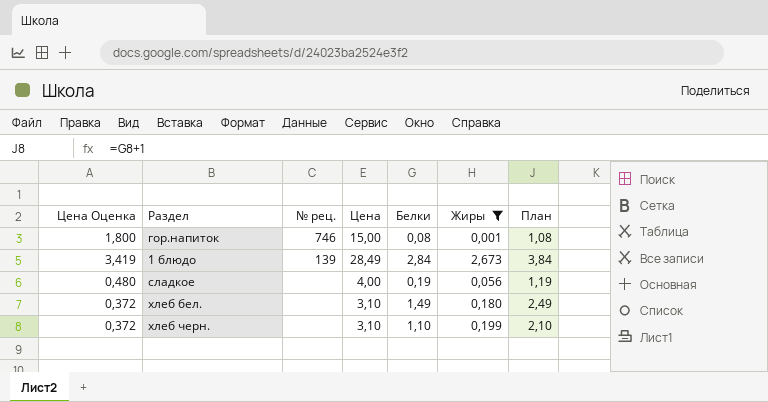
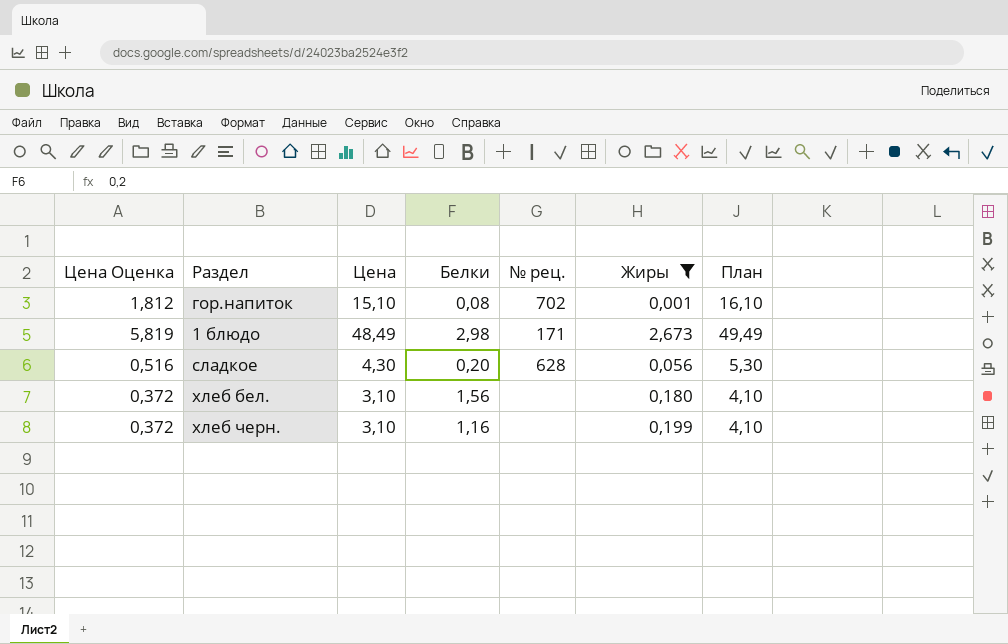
column № рец. | position: 3 -> 5
column План | formula: [Белки] + 1 -> [Цена] + 1
гор.напиток | Цена Оценка: 1,800 -> 1,812
гор.напиток | Цена: 15,00 -> 15,10
гор.напиток | № рец.: 746 -> 702
1 блюдо | Цена Оценка: 3,419 -> 5,819
1 блюдо | Цена: 28,49 -> 48,49
1 блюдо | Белки: 2,84 -> 2,98
1 блюдо | № рец.: 139 -> 171
сладкое | Цена Оценка: 0,480 -> 0,516
сладкое | Цена: 4,00 -> 4,30
сладкое | Белки: 0,19 -> 0,20
сладкое | № рец.: none -> 628
хлеб бел. | Белки: 1,49 -> 1,56
хлеб черн. | Белки: 1,10 -> 1,16

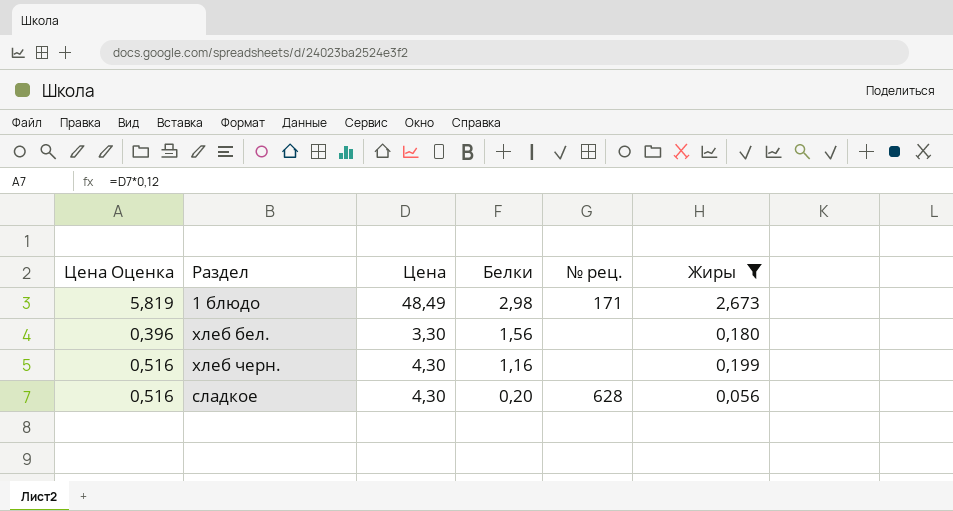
row order: none -> Белки descending
column План | formula: [Цена] + 1 -> none
row гор.напиток: 1,812 | 15,10 | 0,08 | 702 | 0,001 | 16,10 -> none
хлеб бел. | Цена Оценка: 0,372 -> 0,396
хлеб бел. | Цена: 3,10 -> 3,30
хлеб черн. | Цена Оценка: 0,372 -> 0,516
хлеб черн. | Цена: 3,10 -> 4,30

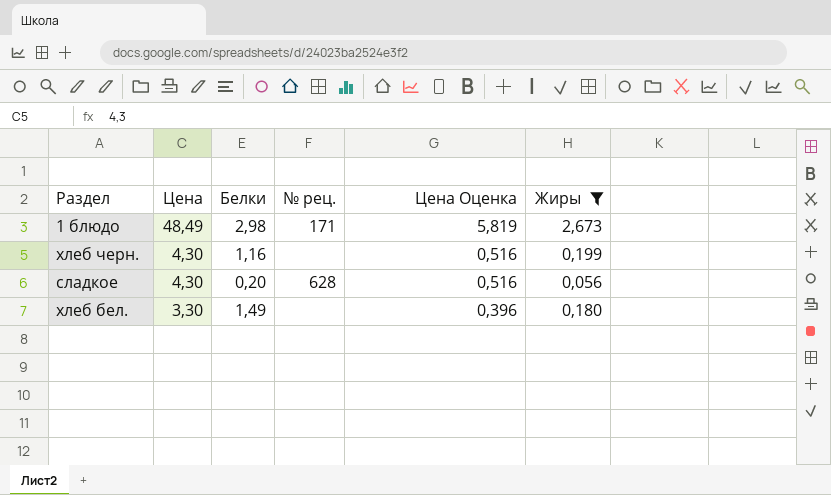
row order: Белки descending -> Цена descending
column Цена Оценка | position: 1 -> 5
хлеб бел. | Белки: 1,56 -> 1,49

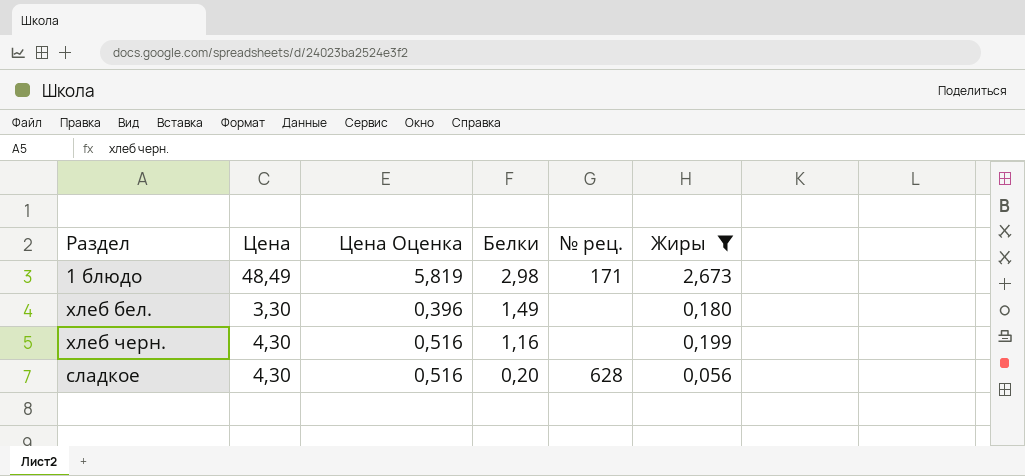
row order: Цена descending -> Белки descending
column Цена Оценка | position: 5 -> 3

